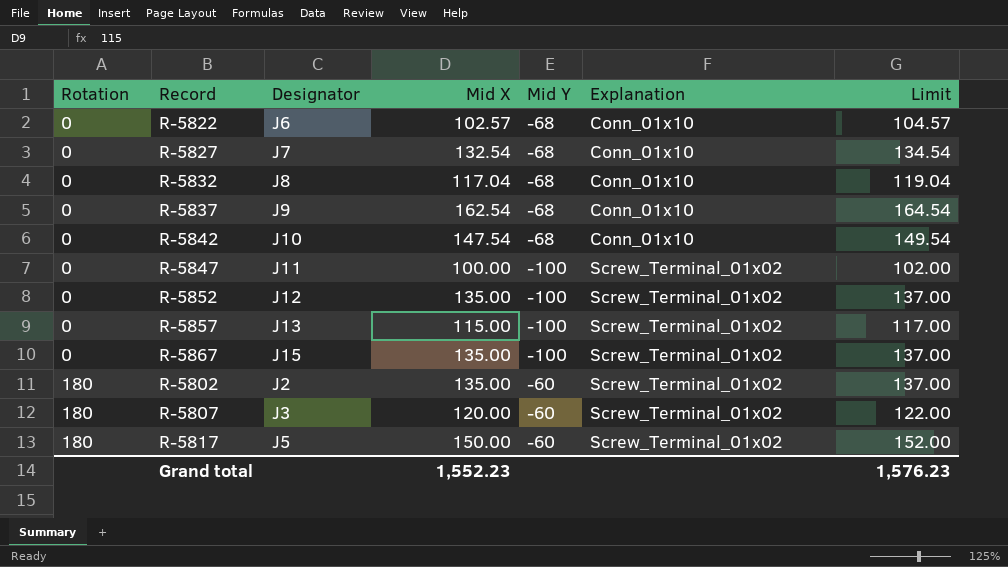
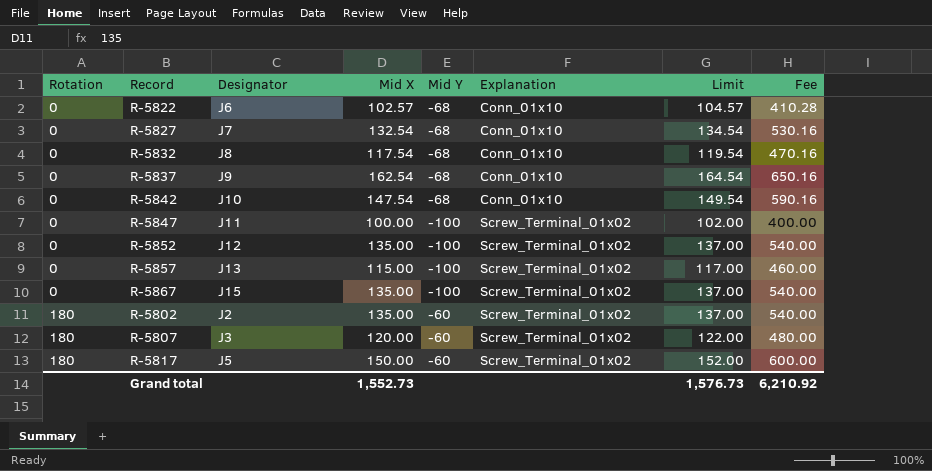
column Fee | formula: none -> [Mid X] * 4
R-5832 | Mid X: 117.04 -> 117.54
R-5832 | Limit: 119.04 -> 119.54
Grand total | Mid X: 1,552.23 -> 1,552.73
Grand total | Limit: 1,576.23 -> 1,576.73

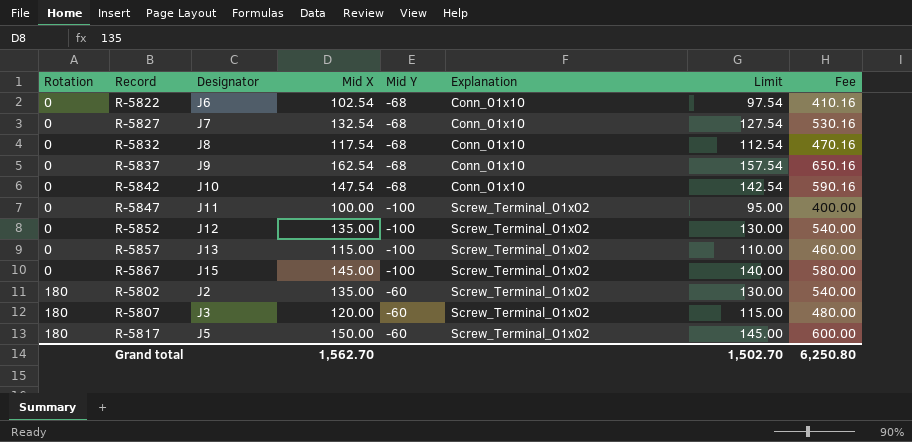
column Limit | formula: [Mid X] + 2 -> [Mid X] - 5
R-5822 | Mid X: 102.57 -> 102.54
R-5822 | Fee: 410.28 -> 410.16
R-5867 | Mid X: 135.00 -> 145.00
R-5867 | Fee: 540.00 -> 580.00
Grand total | Mid X: 1,552.73 -> 1,562.70
Grand total | Limit: 1,576.73 -> 1,502.70
Grand total | Fee: 6,210.92 -> 6,250.80

